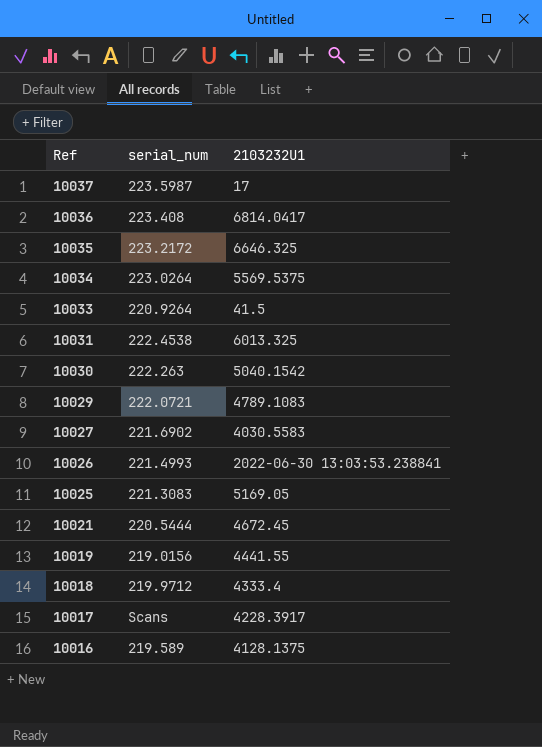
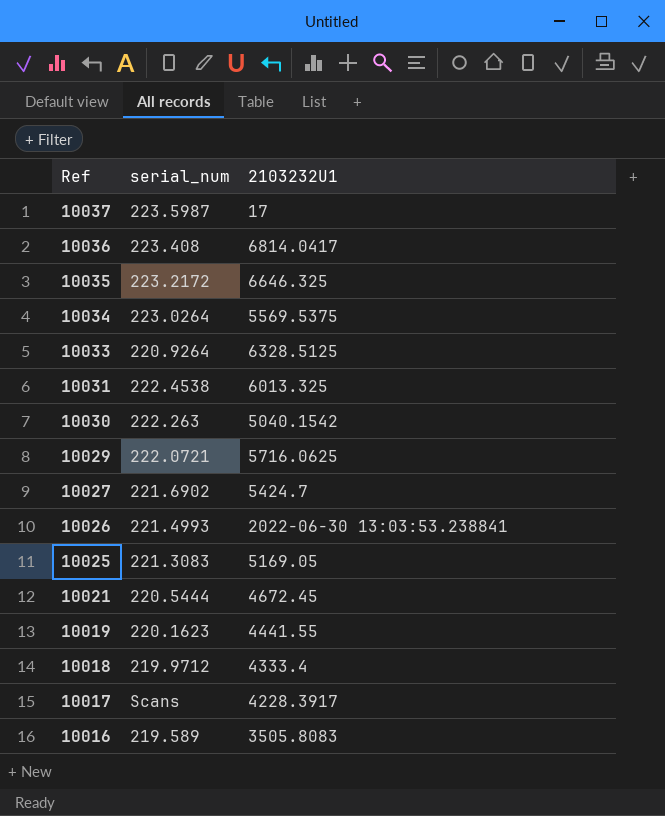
10033 | 2103232U1: 41.5 -> 6328.5125
10029 | 2103232U1: 4789.1083 -> 5716.0625
10027 | 2103232U1: 4030.5583 -> 5424.7
10019 | serial_num: 219.0156 -> 220.1623
10016 | 2103232U1: 4128.1375 -> 3505.8083

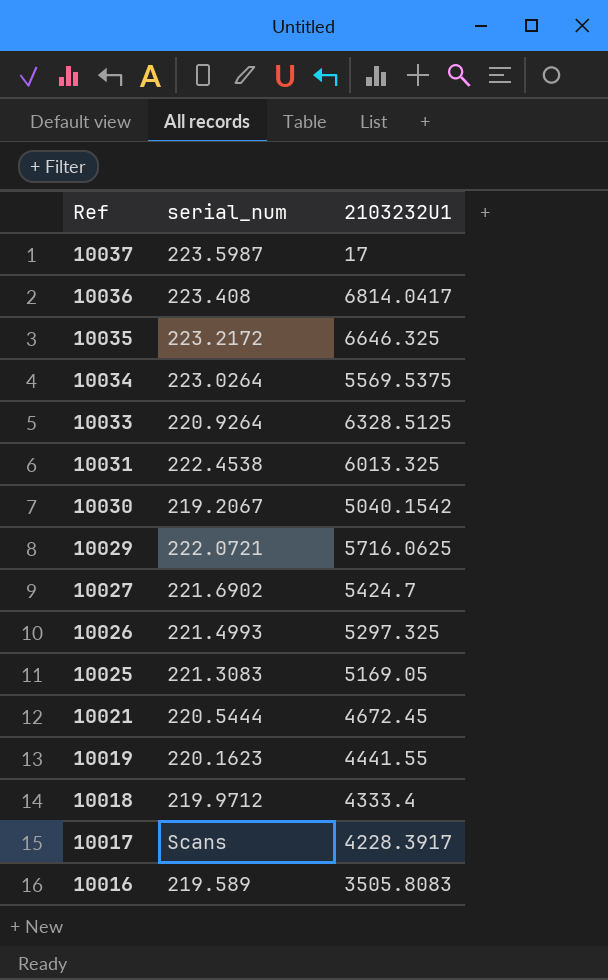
10030 | serial_num: 222.263 -> 219.2067
10026 | 2103232U1: 2022-06-30 13:03:53.238841 -> 5297.325

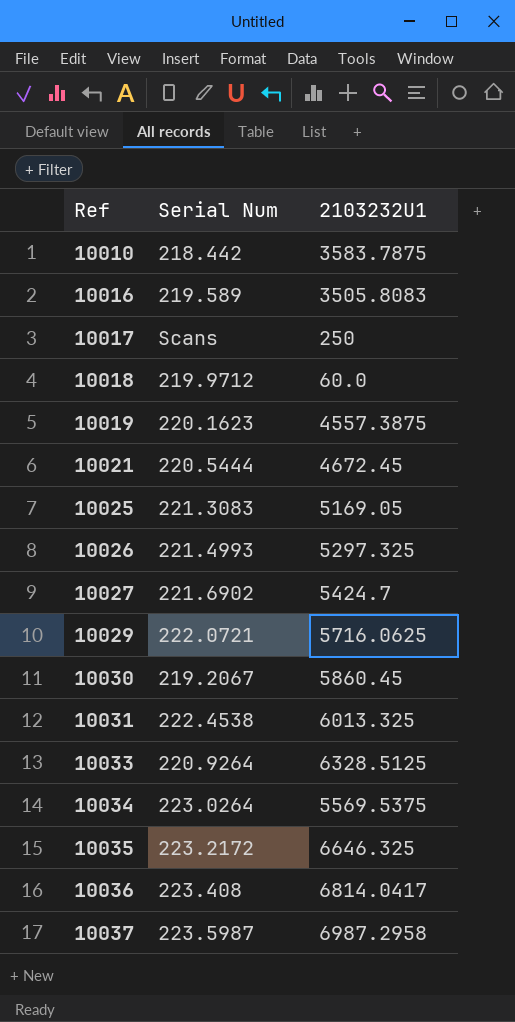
row order: Ref descending -> Ref ascending
column name: serial_num -> Serial Num
row 10010: none -> 218.442 | 3583.7875
10017 | 2103232U1: 4228.3917 -> 250
10018 | 2103232U1: 4333.4 -> 60.0
10019 | 2103232U1: 4441.55 -> 4557.3875
10030 | 2103232U1: 5040.1542 -> 5860.45
10037 | 2103232U1: 17 -> 6987.2958

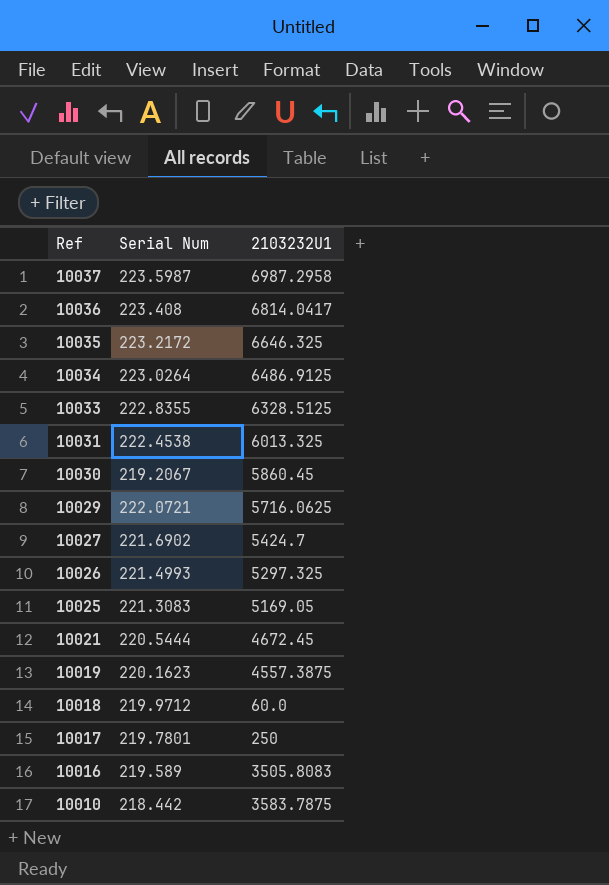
row order: Ref ascending -> Ref descending
10034 | 2103232U1: 5569.5375 -> 6486.9125
10033 | Serial Num: 220.9264 -> 222.8355
10017 | Serial Num: Scans -> 219.7801

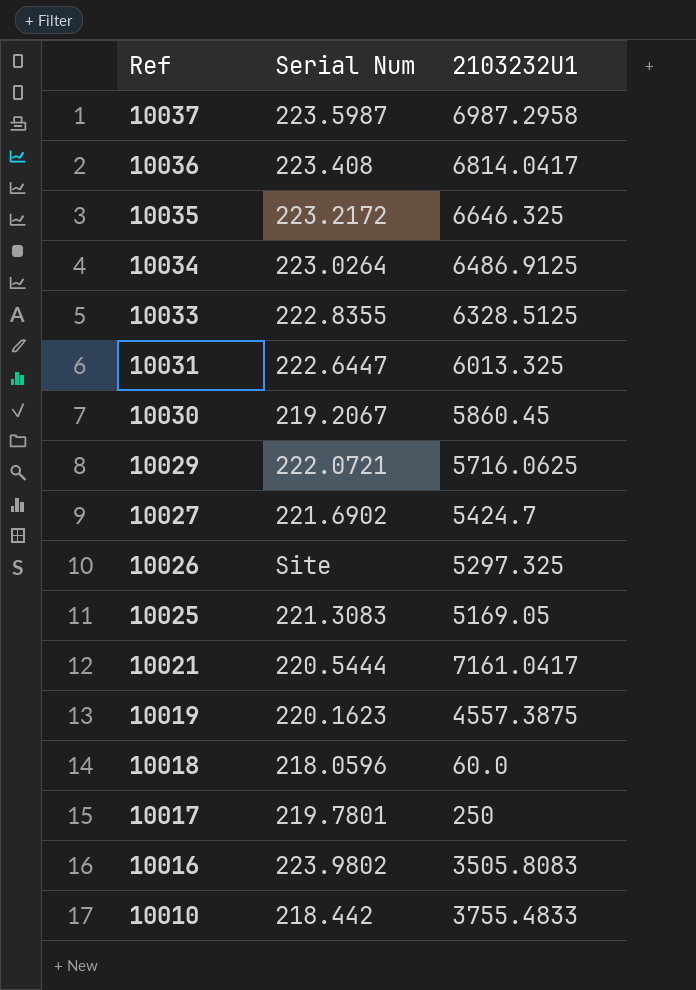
10031 | Serial Num: 222.4538 -> 222.6447
10026 | Serial Num: 221.4993 -> Site
10021 | 2103232U1: 4672.45 -> 7161.0417
10018 | Serial Num: 219.9712 -> 218.0596
10016 | Serial Num: 219.589 -> 223.9802
10010 | 2103232U1: 3583.7875 -> 3755.4833

